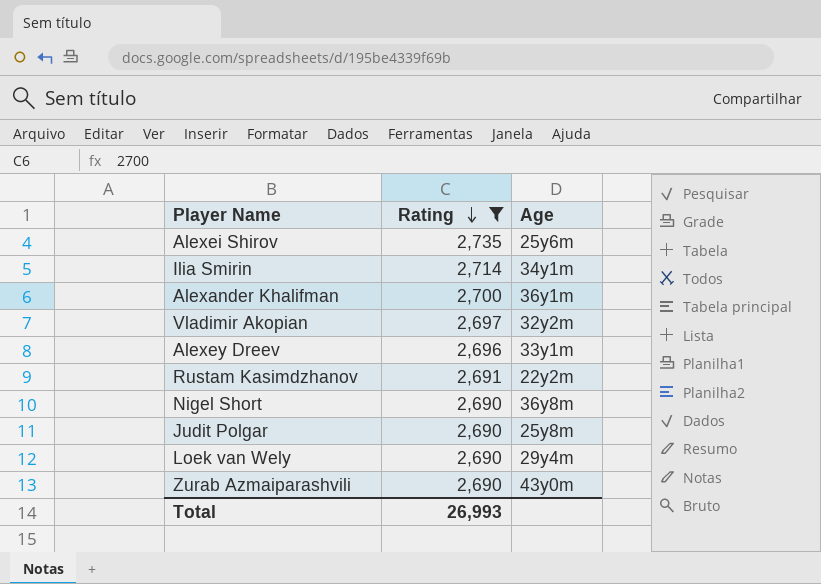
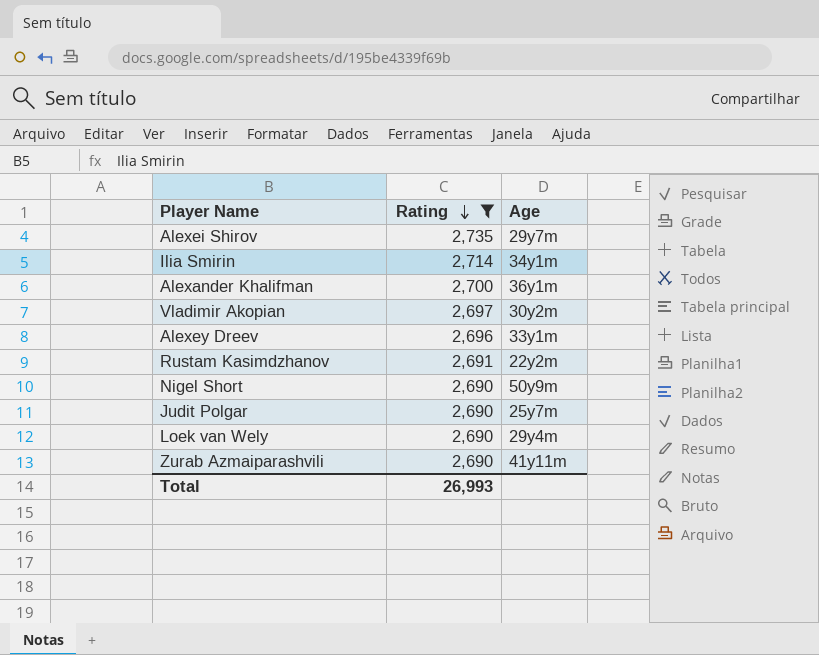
Alexei Shirov | Age: 25y6m -> 29y7m
Vladimir Akopian | Age: 32y2m -> 30y2m
Nigel Short | Age: 36y8m -> 50y9m
Judit Polgar | Age: 25y8m -> 25y7m
Zurab Azmaiparashvili | Age: 43y0m -> 41y11m

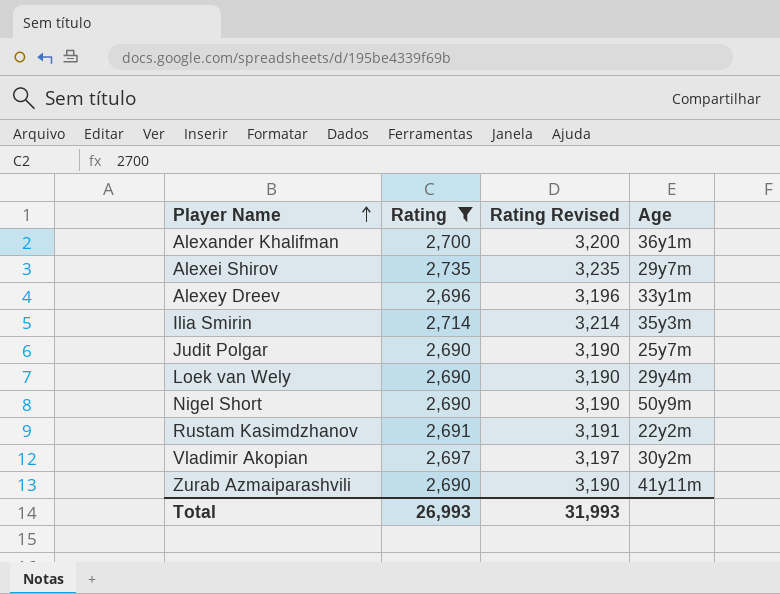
row order: Rating descending -> Player Name ascending
column Rating Revised | formula: none -> [Rating] + 500
Ilia Smirin | Age: 34y1m -> 35y3m

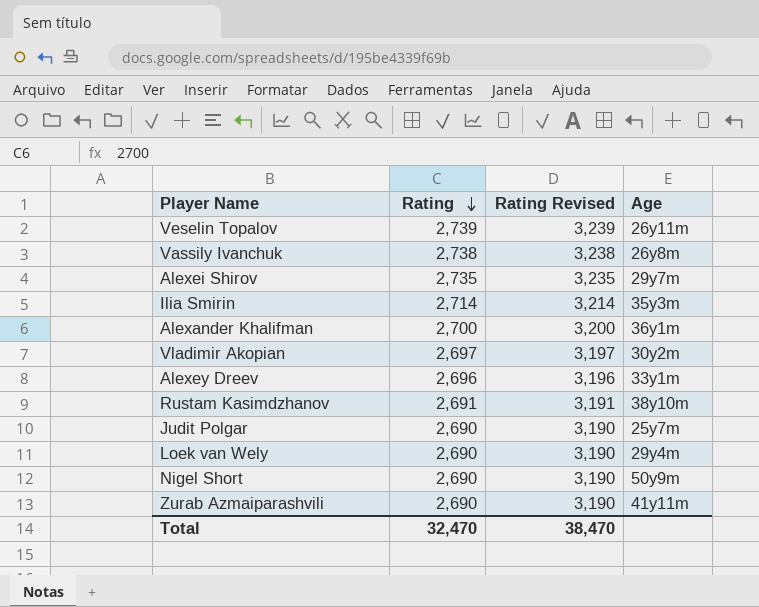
filter: Rating <= 2,735 -> none
row order: Player Name ascending -> Rating descending
Rustam Kasimdzhanov | Age: 22y2m -> 38y10m
Total | Rating: 26,993 -> 32,470
Total | Rating Revised: 31,993 -> 38,470

